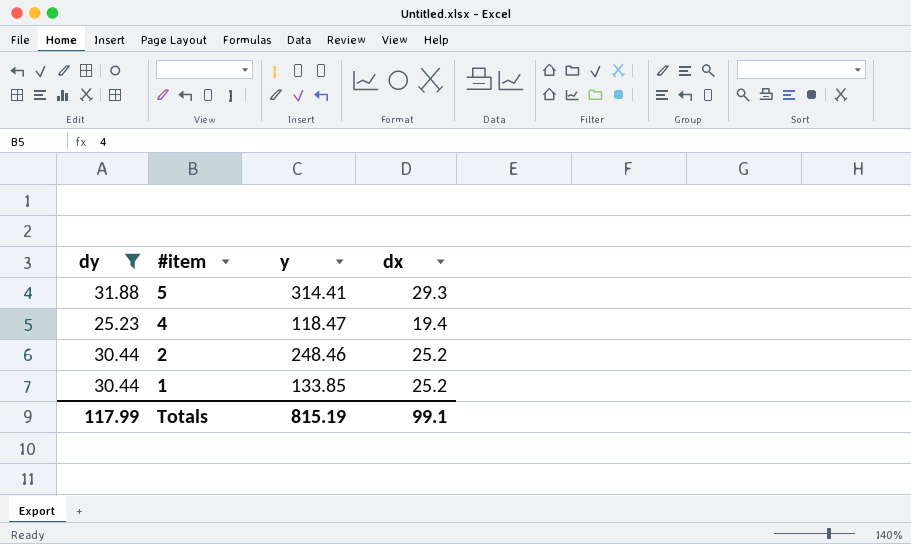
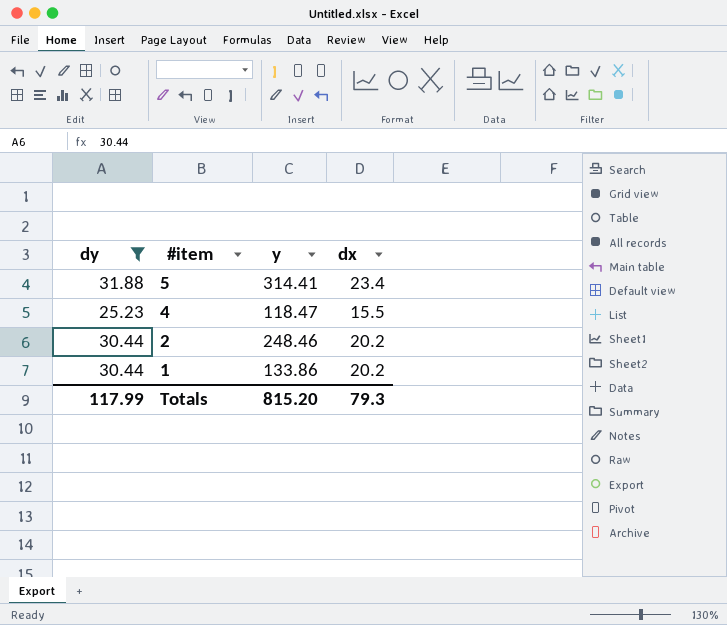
5 | dx: 29.3 -> 23.4
4 | dx: 19.4 -> 15.5
2 | dx: 25.2 -> 20.2
1 | y: 133.85 -> 133.86
1 | dx: 25.2 -> 20.2
Totals | y: 815.19 -> 815.20
Totals | dx: 99.1 -> 79.3

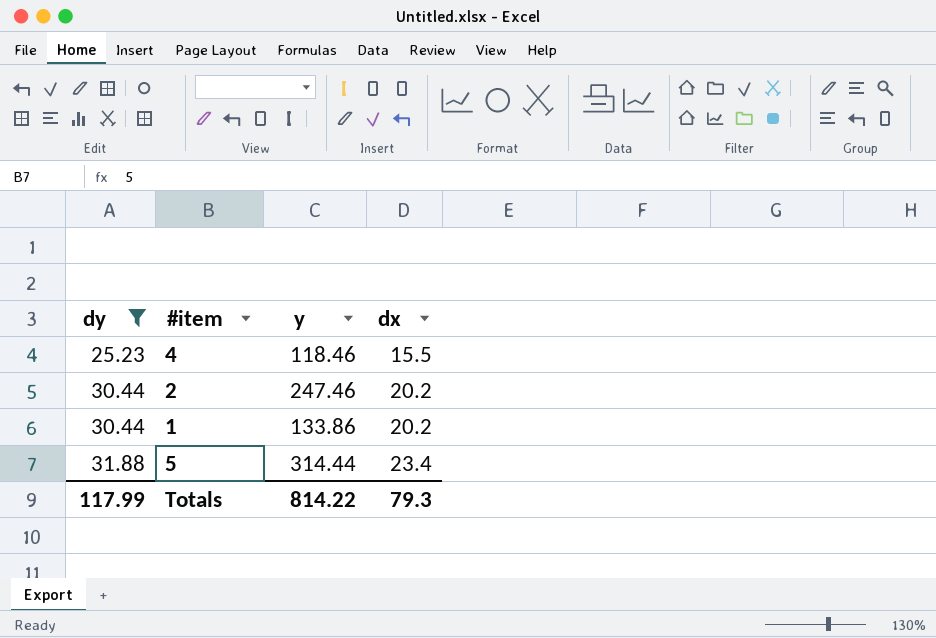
row order: #item descending -> dy ascending
4 | y: 118.47 -> 118.46
2 | y: 248.46 -> 247.46
5 | y: 314.41 -> 314.44
Totals | y: 815.20 -> 814.22

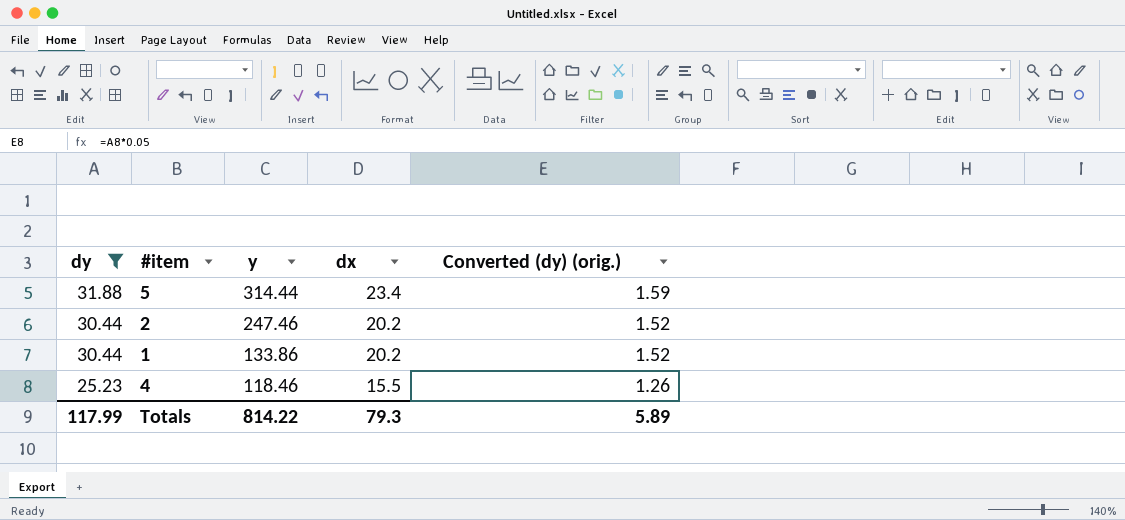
row order: dy ascending -> dy descending
column Converted (dy) (orig.) | formula: none -> [dy] * 0.05

